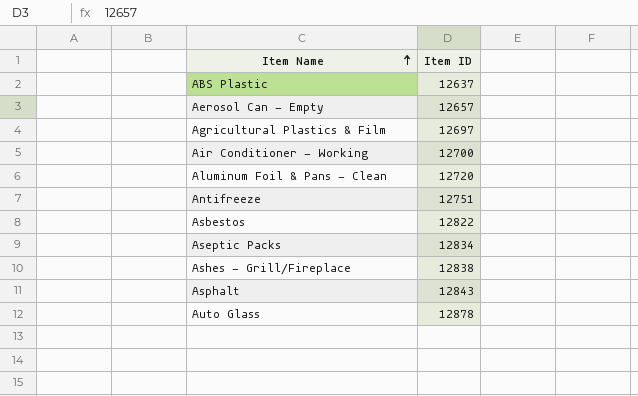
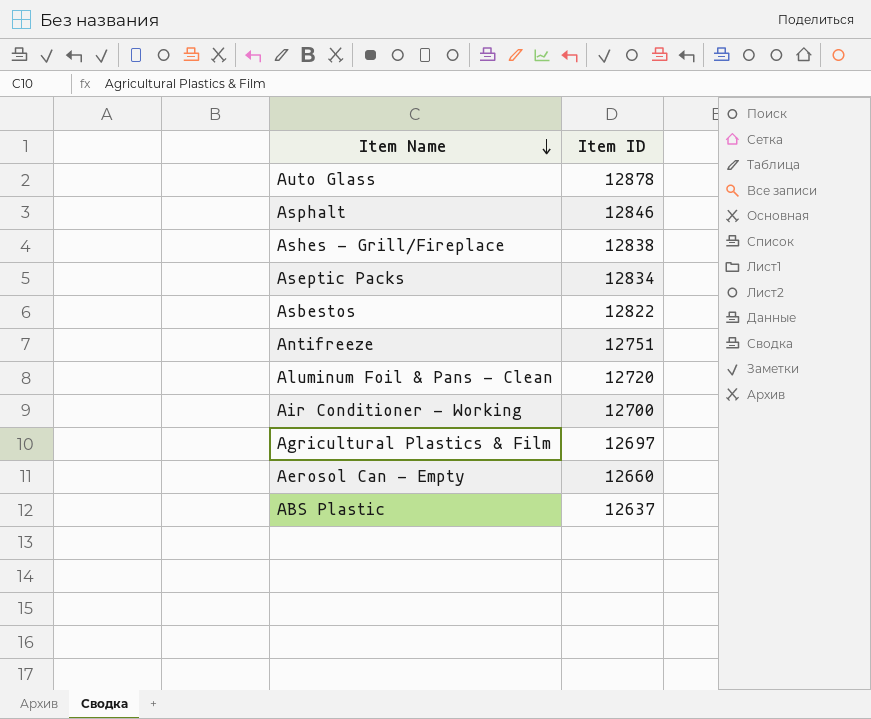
row order: Item Name ascending -> Item Name descending
Asphalt | Item ID: 12843 -> 12846
Aerosol Can - Empty | Item ID: 12657 -> 12660

